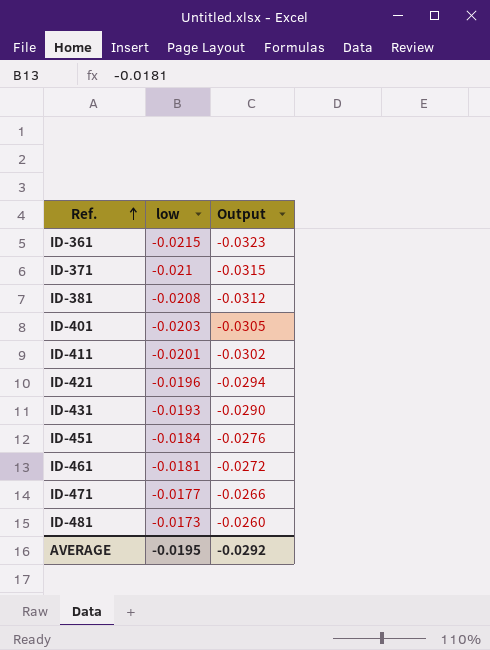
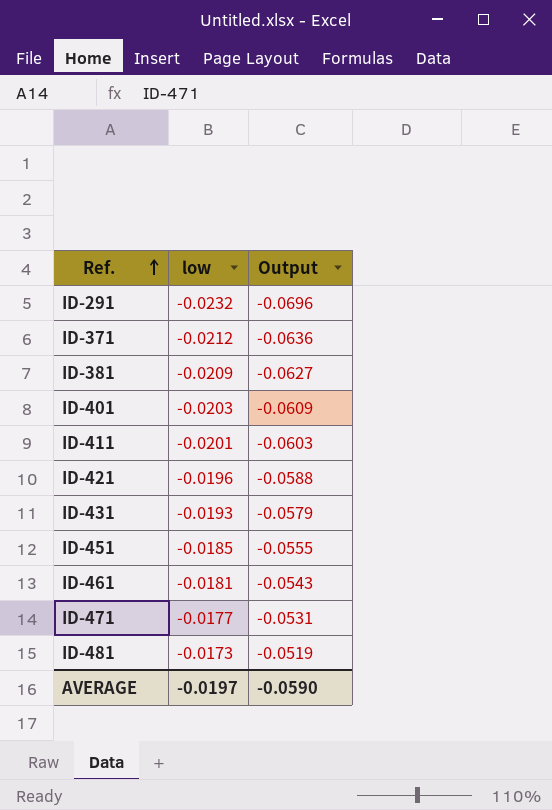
column Output | formula: [low] * 1.5 -> [low] * 3
row ID-361: -0.0215 | -0.0323 -> none
row ID-291: none -> -0.0232 | -0.0696
ID-371 | low: -0.021 -> -0.0212
ID-381 | low: -0.0208 -> -0.0209
ID-451 | low: -0.0184 -> -0.0185
AVERAGE | low: -0.0195 -> -0.0197
AVERAGE | Output: -0.0292 -> -0.0590

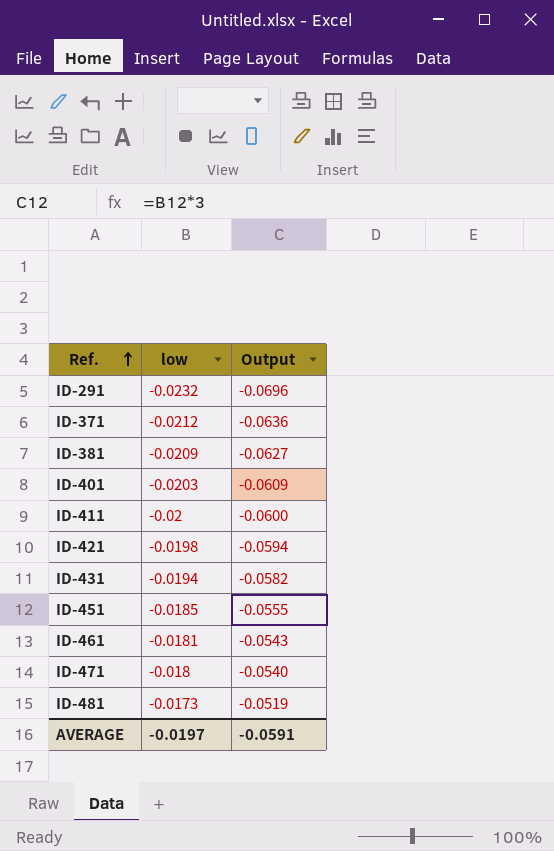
ID-411 | low: -0.0201 -> -0.02
ID-411 | Output: -0.0603 -> -0.0600
ID-421 | low: -0.0196 -> -0.0198
ID-421 | Output: -0.0588 -> -0.0594
ID-431 | low: -0.0193 -> -0.0194
ID-431 | Output: -0.0579 -> -0.0582
ID-471 | low: -0.0177 -> -0.018
ID-471 | Output: -0.0531 -> -0.0540
AVERAGE | Output: -0.0590 -> -0.0591

